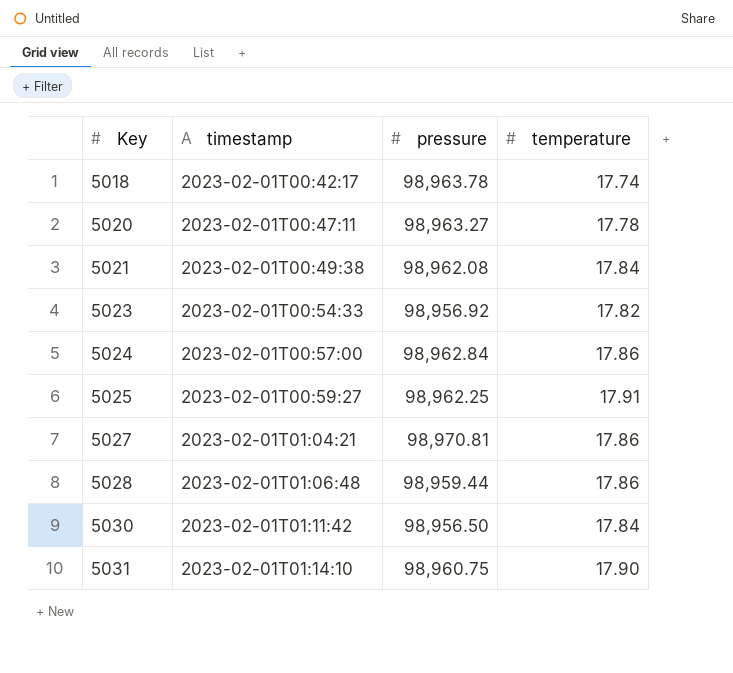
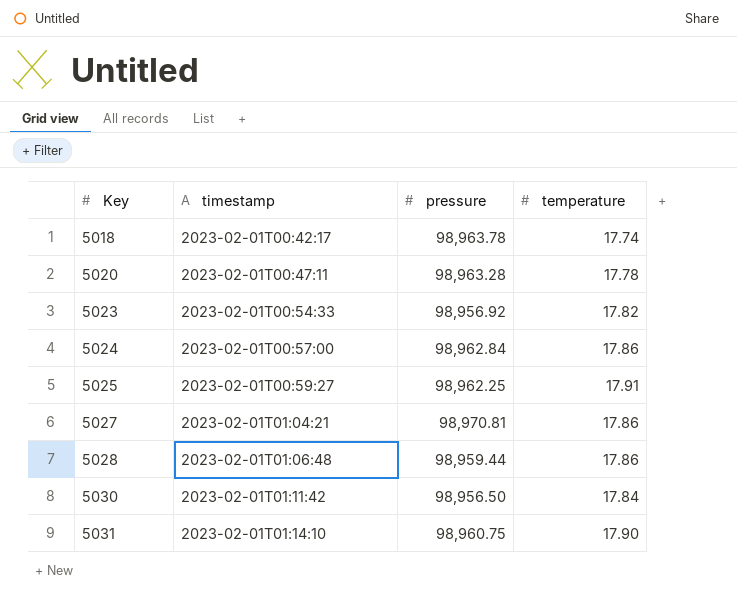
row 5021: 2023-02-01T00:49:38 | 98,962.08 | 17.84 -> none
5020 | pressure: 98,963.27 -> 98,963.28

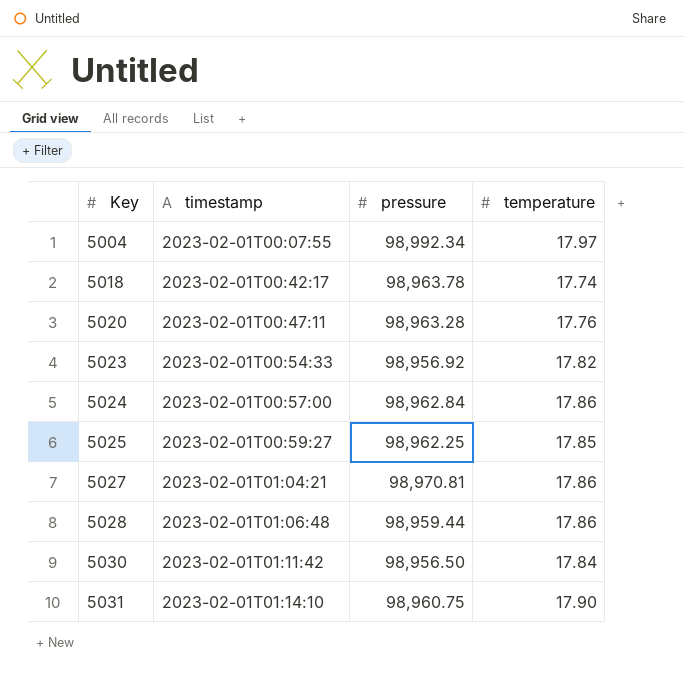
row 5004: none -> 2023-02-01T00:07:55 | 98,992.34 | 17.97
5020 | temperature: 17.78 -> 17.76
5025 | temperature: 17.91 -> 17.85

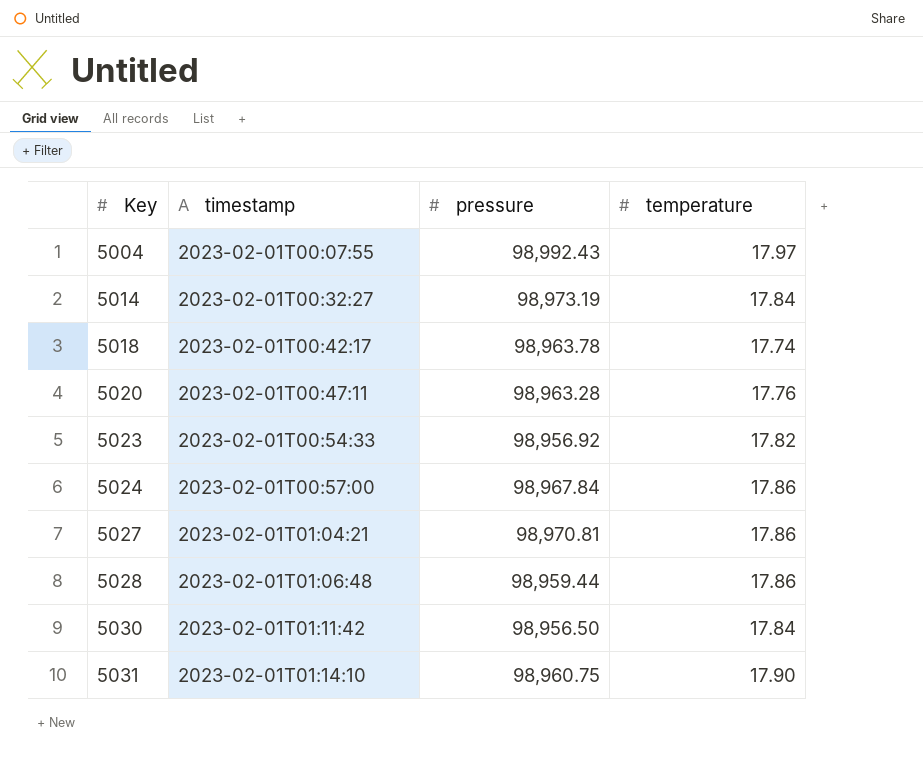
row 5025: 2023-02-01T00:59:27 | 98,962.25 | 17.85 -> none
5004 | pressure: 98,992.34 -> 98,992.43
row 5014: none -> 2023-02-01T00:32:27 | 98,973.19 | 17.84
5024 | pressure: 98,962.84 -> 98,967.84

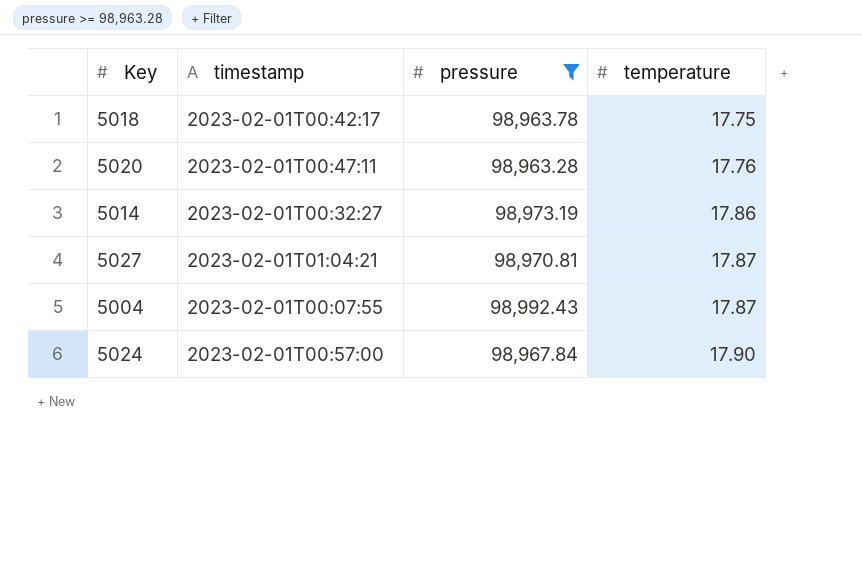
filter: none -> pressure >= 98,963.28
row order: Key ascending -> temperature ascending
5018 | temperature: 17.74 -> 17.75
5014 | temperature: 17.84 -> 17.86
5027 | temperature: 17.86 -> 17.87
5004 | temperature: 17.97 -> 17.87
5024 | temperature: 17.86 -> 17.90

